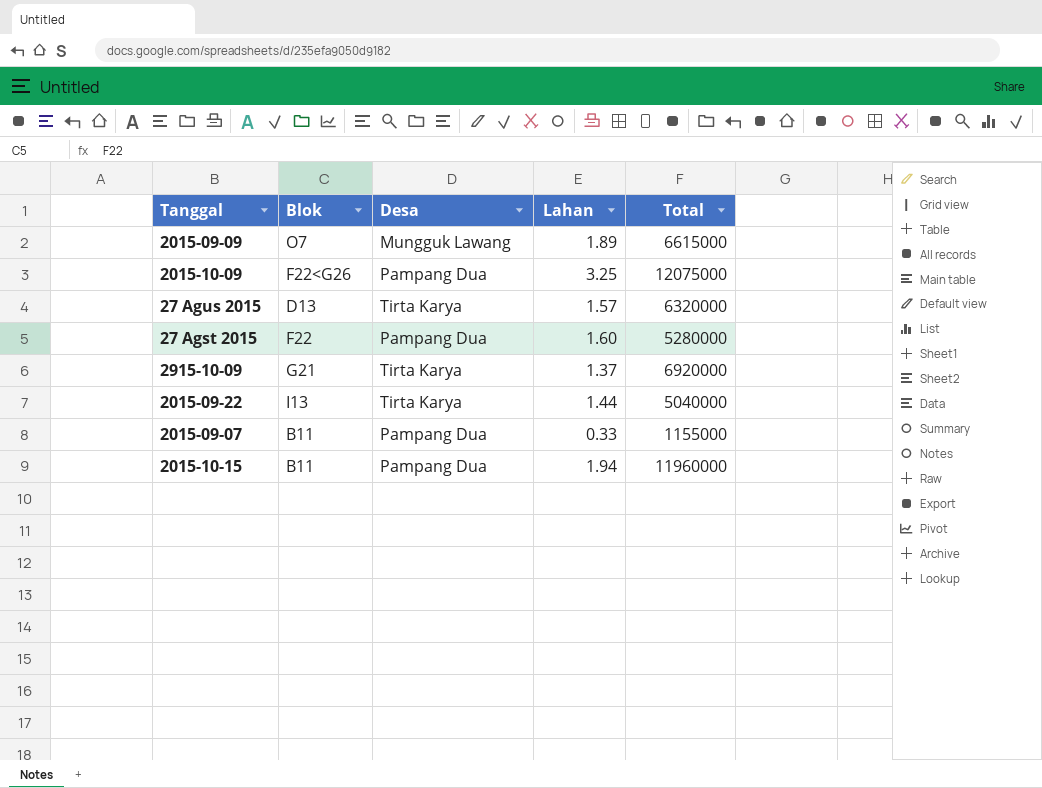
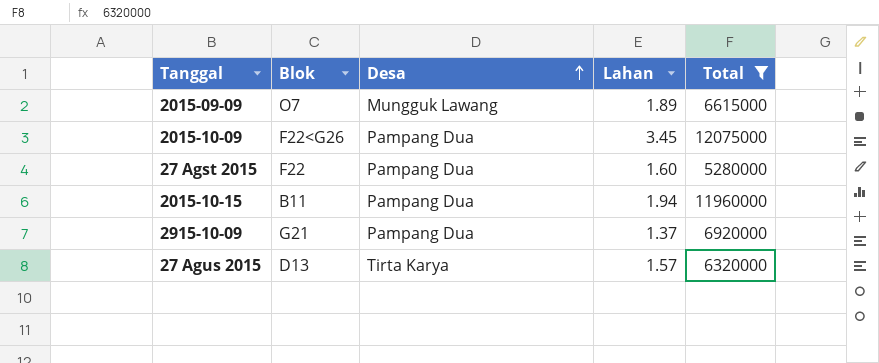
filter: none -> Total >= 5280000
row order: none -> Desa ascending
2015-10-09 | Lahan: 3.25 -> 3.45
2915-10-09 | Desa: Tirta Karya -> Pampang Dua

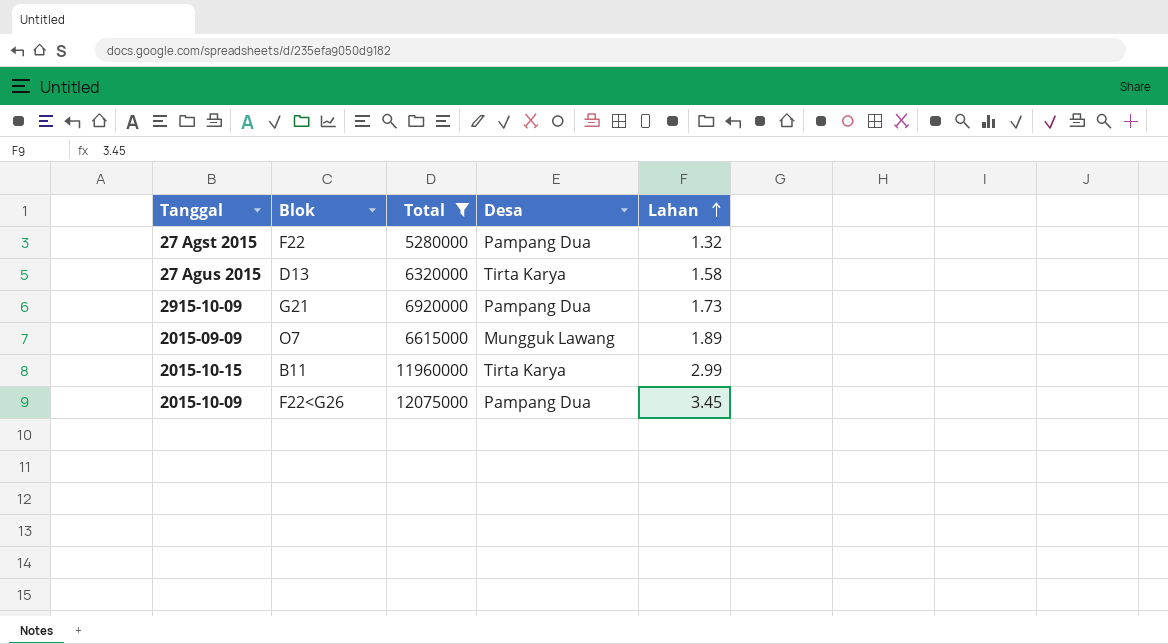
row order: Desa ascending -> Lahan ascending
column Total | position: 5 -> 3
27 Agst 2015 | Lahan: 1.60 -> 1.32
27 Agus 2015 | Lahan: 1.57 -> 1.58
2915-10-09 | Lahan: 1.37 -> 1.73
2015-10-15 | Desa: Pampang Dua -> Tirta Karya
2015-10-15 | Lahan: 1.94 -> 2.99

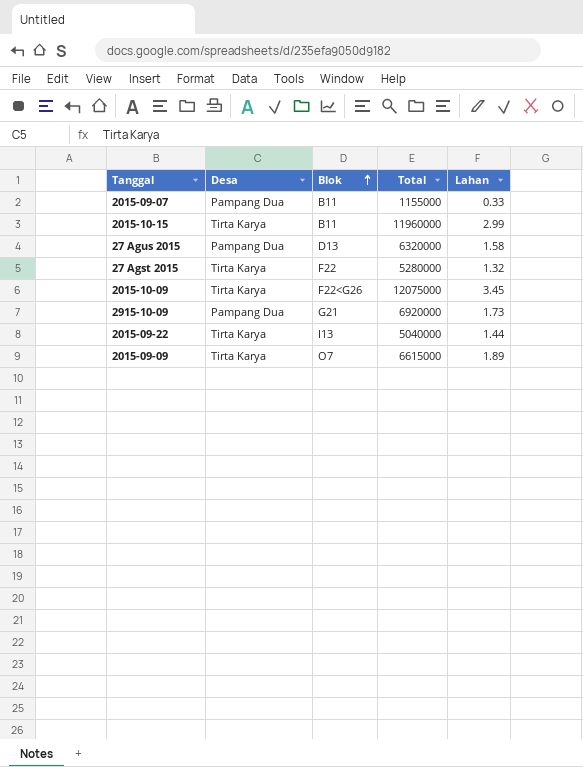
filter: Total >= 5280000 -> none
row order: Lahan ascending -> Blok ascending
column Desa | position: 4 -> 2
27 Agus 2015 | Desa: Tirta Karya -> Pampang Dua
27 Agst 2015 | Desa: Pampang Dua -> Tirta Karya
2015-10-09 | Desa: Pampang Dua -> Tirta Karya
2015-09-09 | Desa: Mungguk Lawang -> Tirta Karya

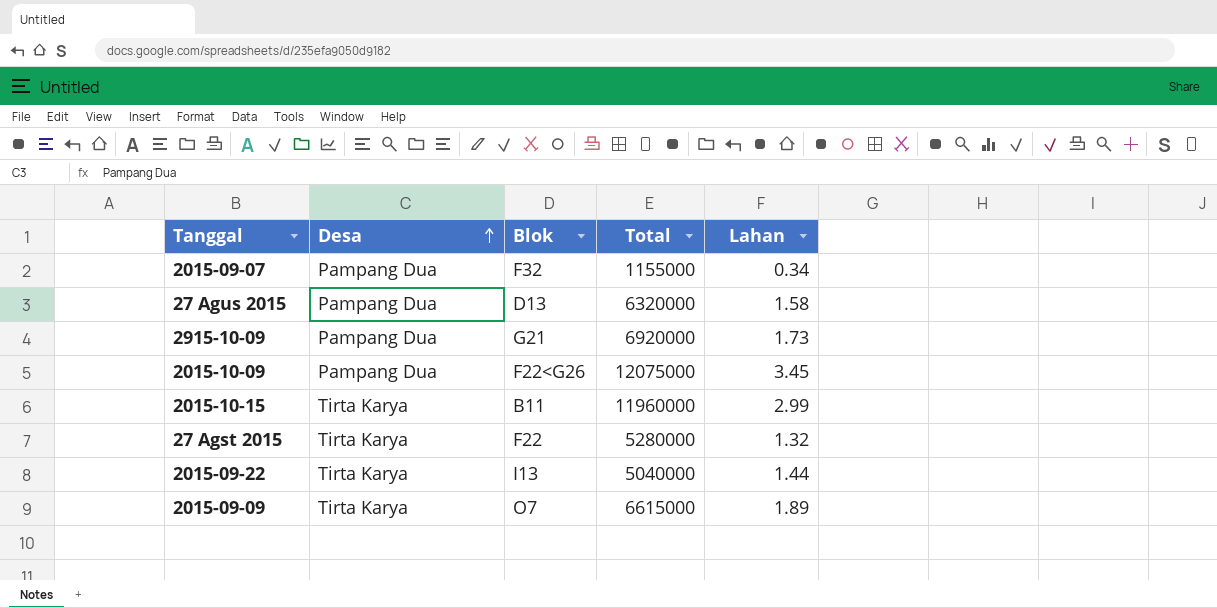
row order: Blok ascending -> Desa ascending
2015-09-07 | Blok: B11 -> F32
2015-09-07 | Lahan: 0.33 -> 0.34
2015-10-09 | Desa: Tirta Karya -> Pampang Dua

